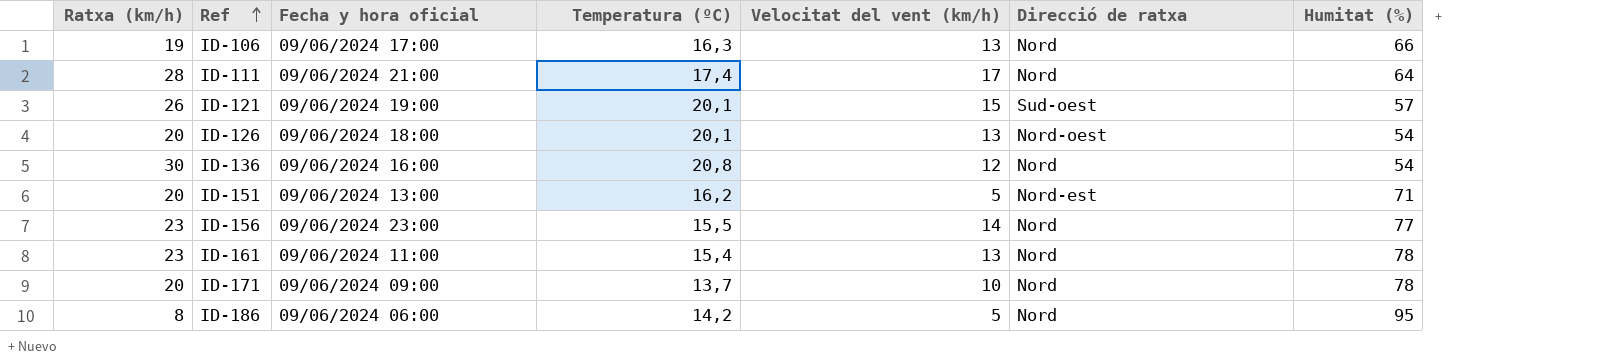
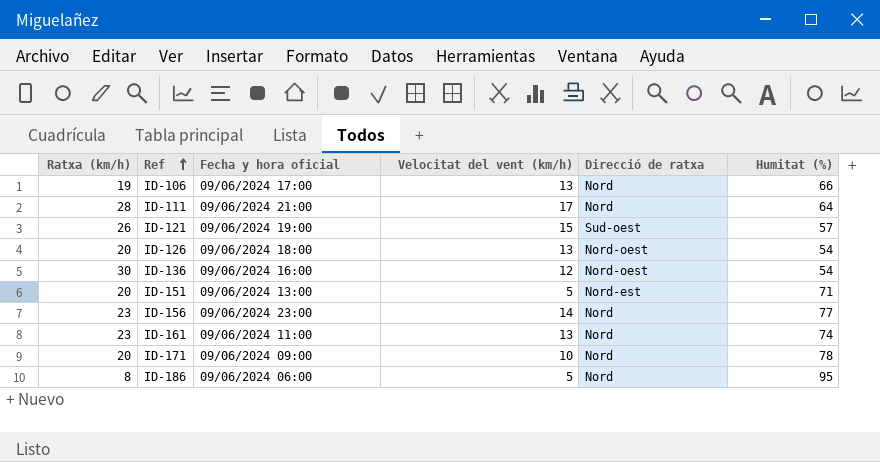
column Temperatura (ºC) | position: 4 -> none
ID-136 | Direcció de ratxa: Nord -> Nord-oest
ID-161 | Humitat (%): 78 -> 74

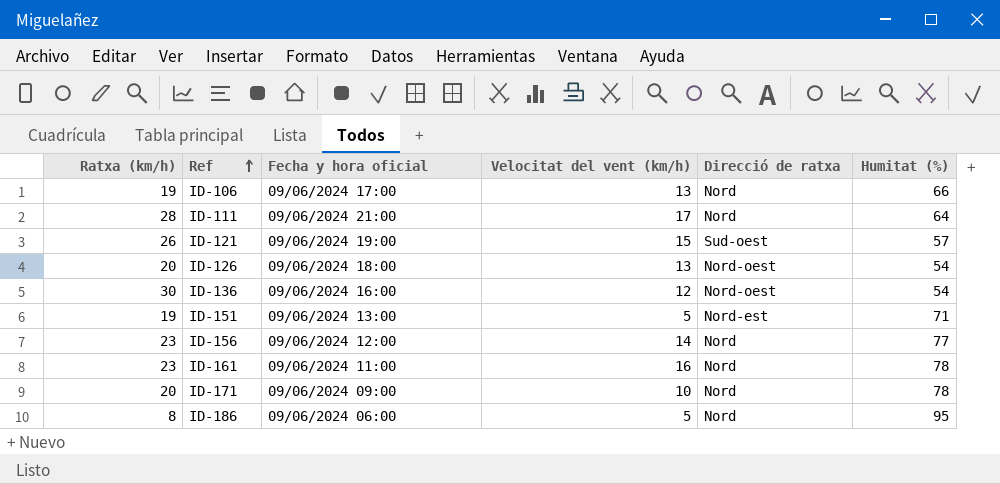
ID-151 | Ratxa (km/h): 20 -> 19
ID-156 | Fecha y hora oficial: 09/06/2024 23:00 -> 09/06/2024 12:00
ID-161 | Velocitat del vent (km/h): 13 -> 16
ID-161 | Humitat (%): 74 -> 78

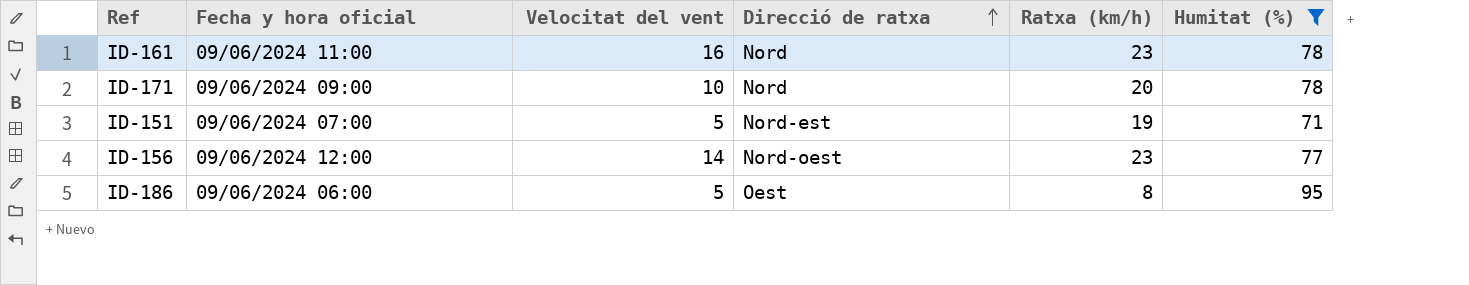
filter: none -> Humitat (%) >= 71
row order: Ref ascending -> Direcció de ratxa ascending
column name: Velocitat del vent (km/h) -> Velocitat del vent
column Ratxa (km/h) | position: 1 -> 5
ID-151 | Fecha y hora oficial: 09/06/2024 13:00 -> 09/06/2024 07:00
ID-156 | Direcció de ratxa: Nord -> Nord-oest
ID-186 | Direcció de ratxa: Nord -> Oest

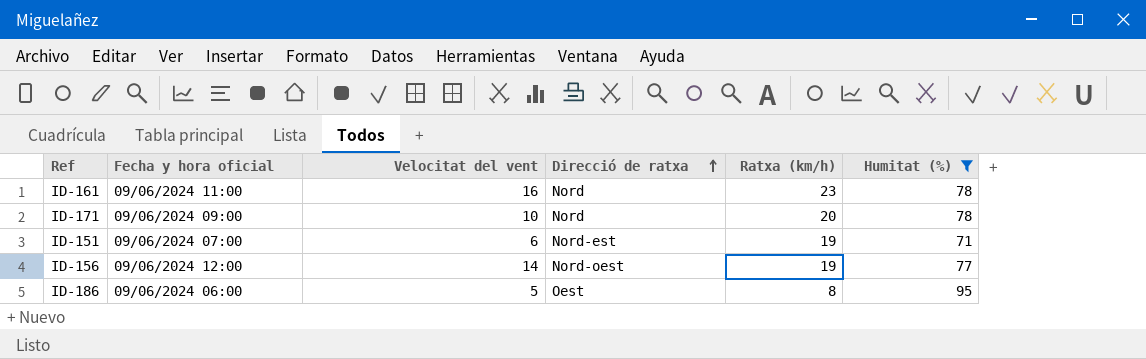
ID-151 | Velocitat del vent: 5 -> 6
ID-156 | Ratxa (km/h): 23 -> 19

